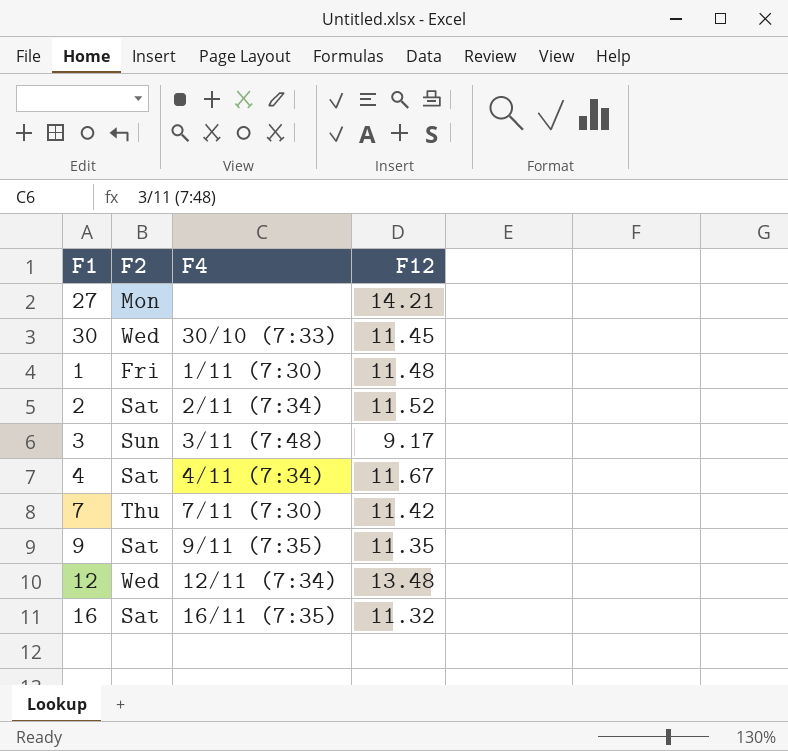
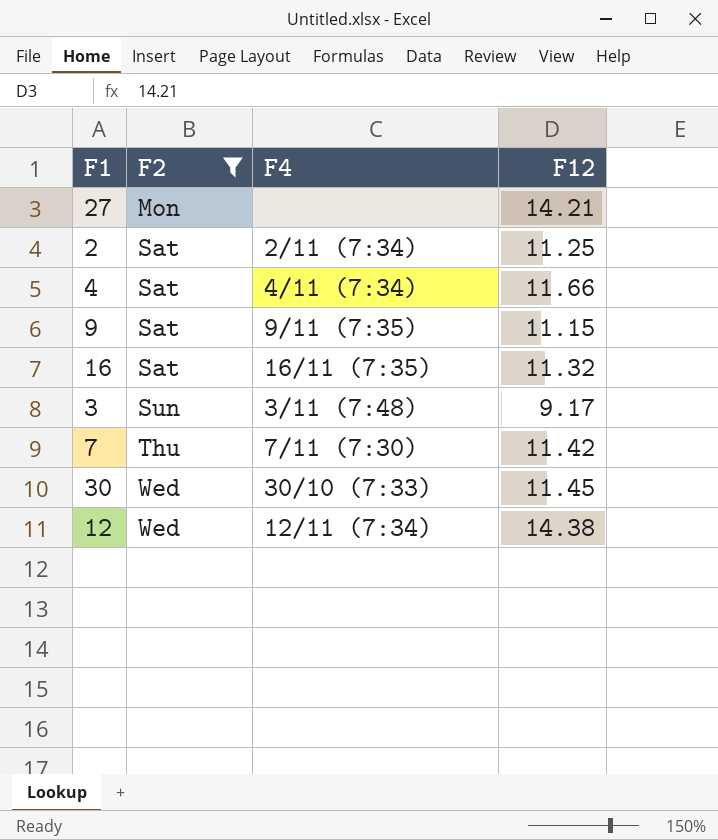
filter: none -> F2 != Fri
row order: none -> F2 ascending
2 | F12: 11.52 -> 11.25
4 | F12: 11.67 -> 11.66
9 | F12: 11.35 -> 11.15
12 | F12: 13.48 -> 14.38

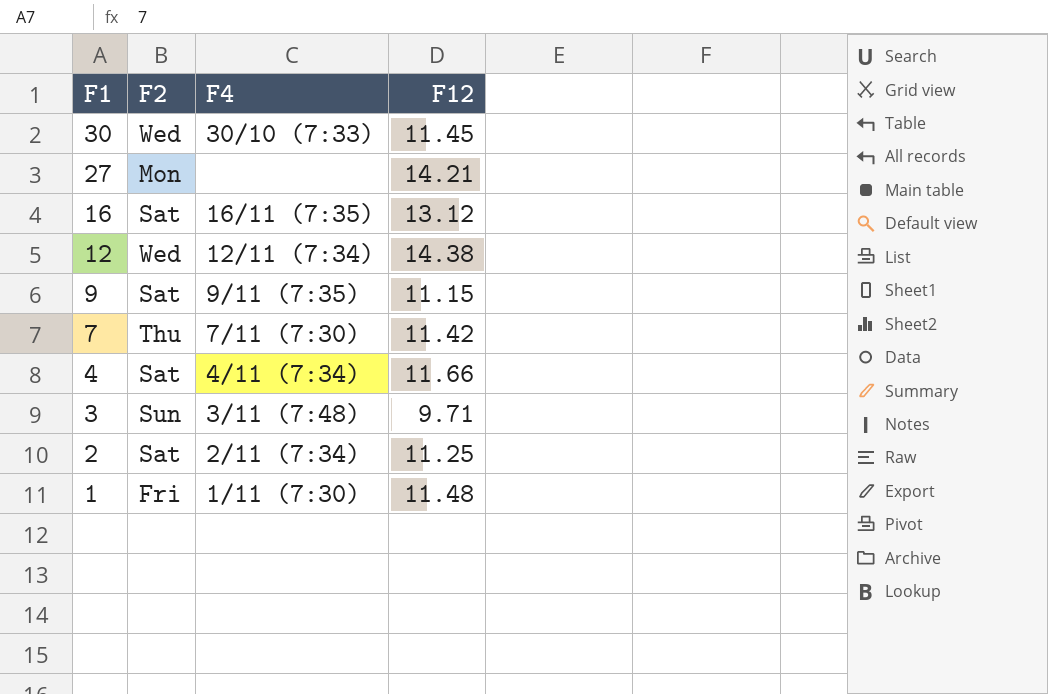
filter: F2 != Fri -> none
row order: F2 ascending -> F1 descending
16 | F12: 11.32 -> 13.12
3 | F12: 9.17 -> 9.71

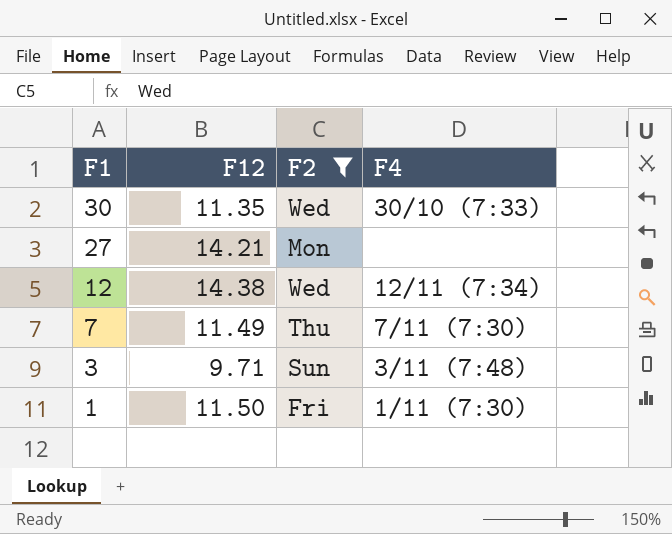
filter: none -> F2 != Sat
column F12 | position: 4 -> 2
30 | F12: 11.45 -> 11.35
7 | F12: 11.42 -> 11.49
1 | F12: 11.48 -> 11.50

